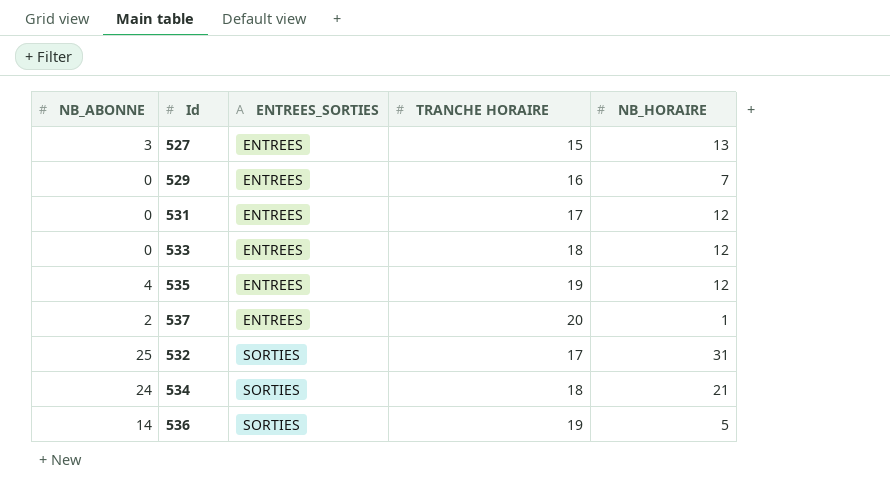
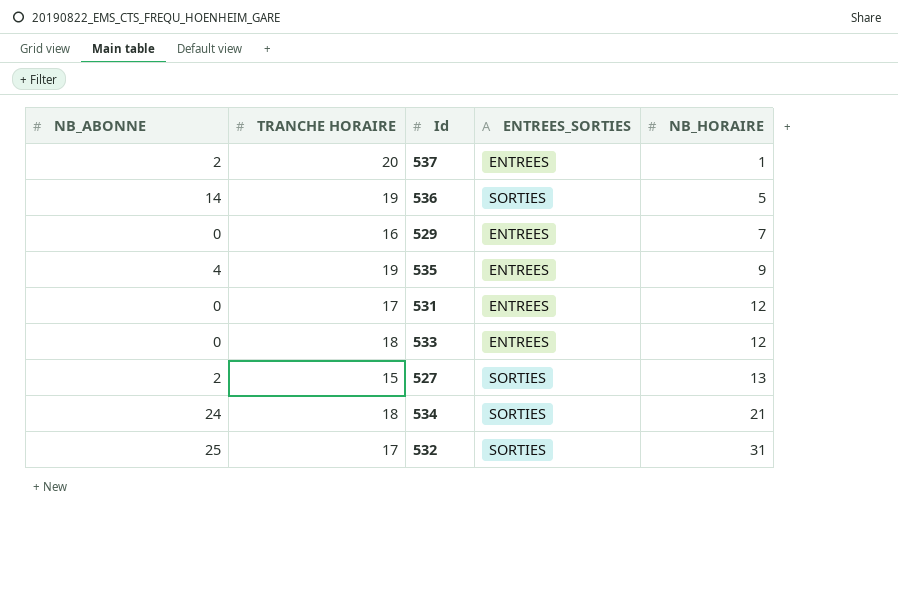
row order: ENTREES_SORTIES ascending -> NB_HORAIRE ascending
column TRANCHE HORAIRE | position: 4 -> 2
535 | NB_HORAIRE: 12 -> 9
527 | NB_ABONNE: 3 -> 2
527 | ENTREES_SORTIES: ENTREES -> SORTIES

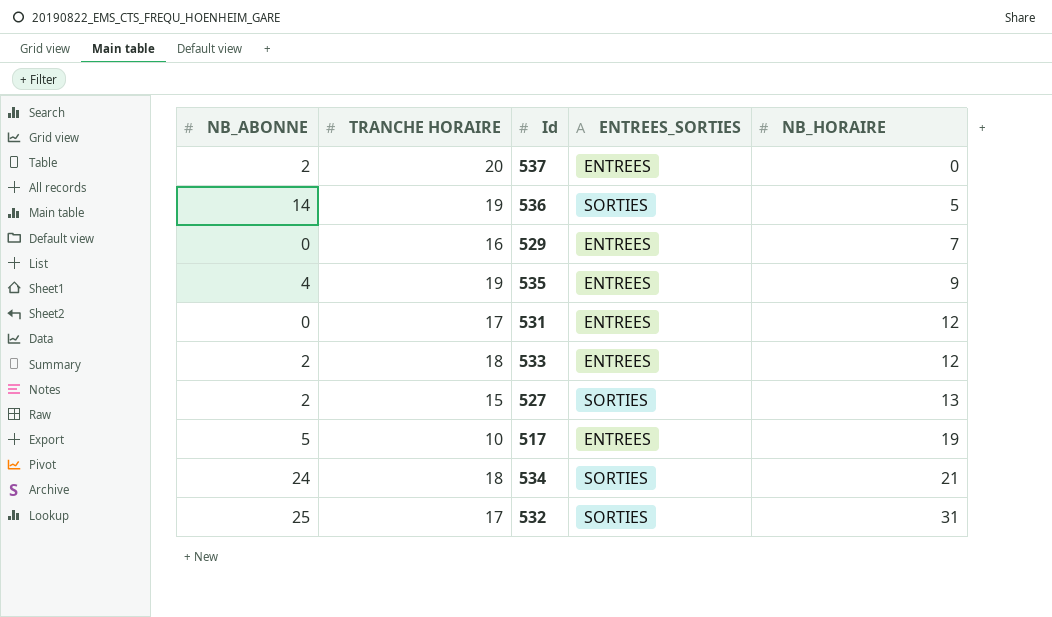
537 | NB_HORAIRE: 1 -> 0
533 | NB_ABONNE: 0 -> 2
row 517: none -> 5 | 10 | ENTREES | 19

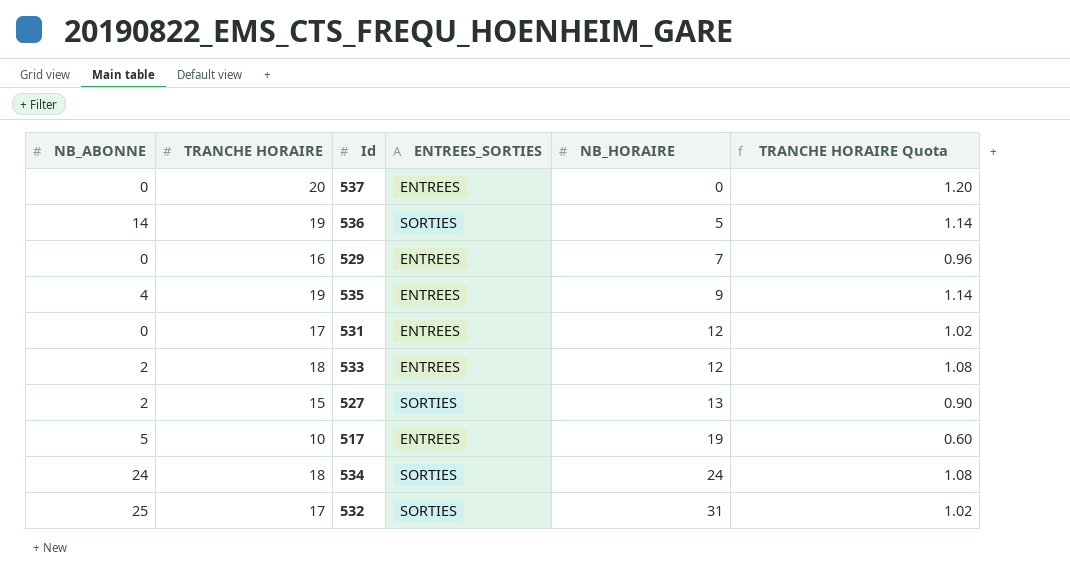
column TRANCHE HORAIRE Quota | formula: none -> [TRANCHE HORAIRE] * 0.06
537 | NB_ABONNE: 2 -> 0
534 | NB_HORAIRE: 21 -> 24

